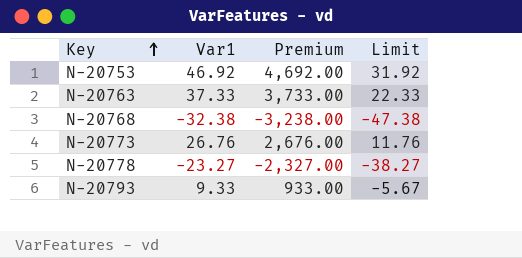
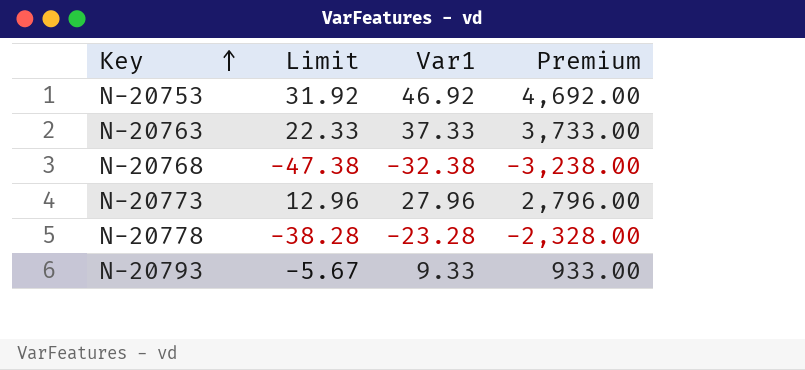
column Limit | position: 4 -> 2
N-20773 | Limit: 11.76 -> 12.96
N-20773 | Var1: 26.76 -> 27.96
N-20773 | Premium: 2,676.00 -> 2,796.00
N-20778 | Limit: -38.27 -> -38.28
N-20778 | Var1: -23.27 -> -23.28
N-20778 | Premium: -2,327.00 -> -2,328.00

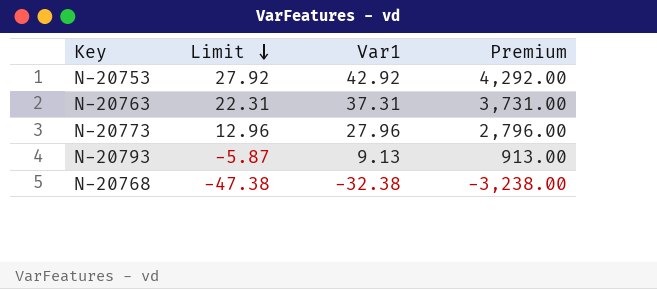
row order: Key ascending -> Limit descending
row N-20778: -38.28 | -23.28 | -2,328.00 -> none
N-20753 | Limit: 31.92 -> 27.92
N-20753 | Var1: 46.92 -> 42.92
N-20753 | Premium: 4,692.00 -> 4,292.00
N-20763 | Limit: 22.33 -> 22.31
N-20763 | Var1: 37.33 -> 37.31
N-20763 | Premium: 3,733.00 -> 3,731.00
N-20793 | Limit: -5.67 -> -5.87
N-20793 | Var1: 9.33 -> 9.13
N-20793 | Premium: 933.00 -> 913.00

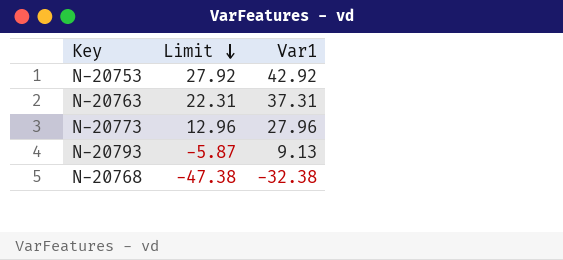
column Premium | formula: [Var1] * 100 -> none

